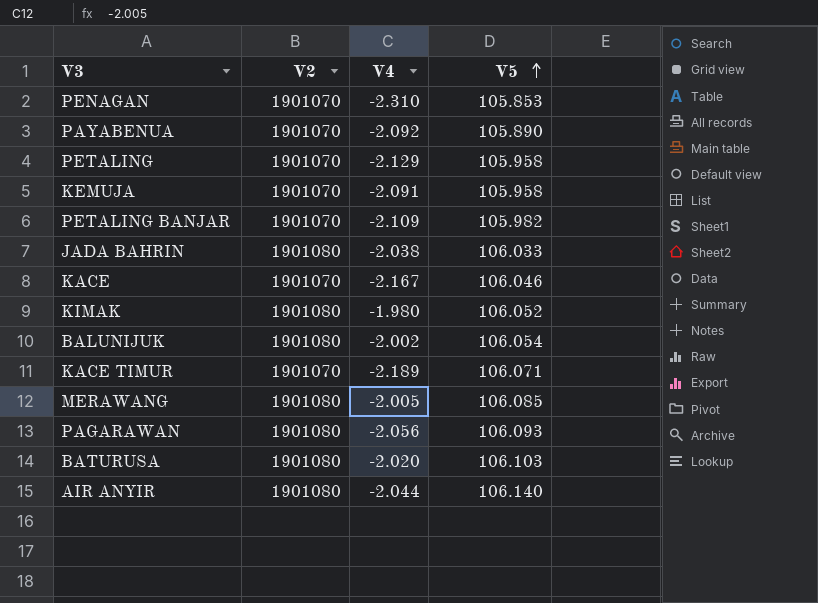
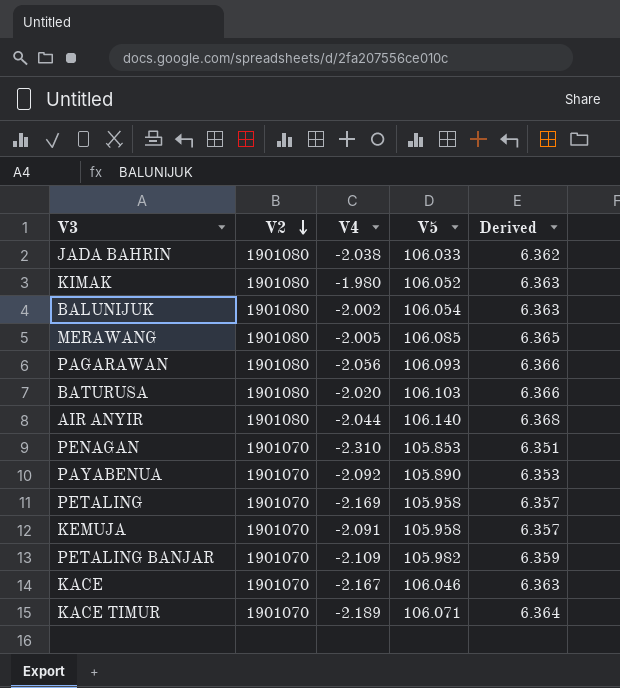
row order: V5 ascending -> V2 descending
column Derived | formula: none -> [V5] * 0.06
PETALING | V4: -2.129 -> -2.169

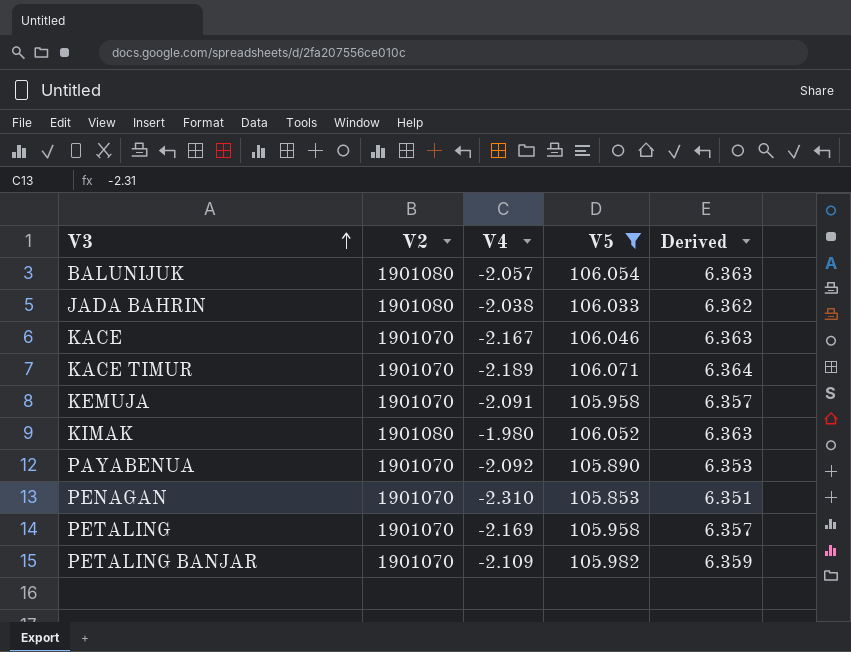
filter: none -> V5 <= 106.071
row order: V2 descending -> V3 ascending
BALUNIJUK | V4: -2.002 -> -2.057

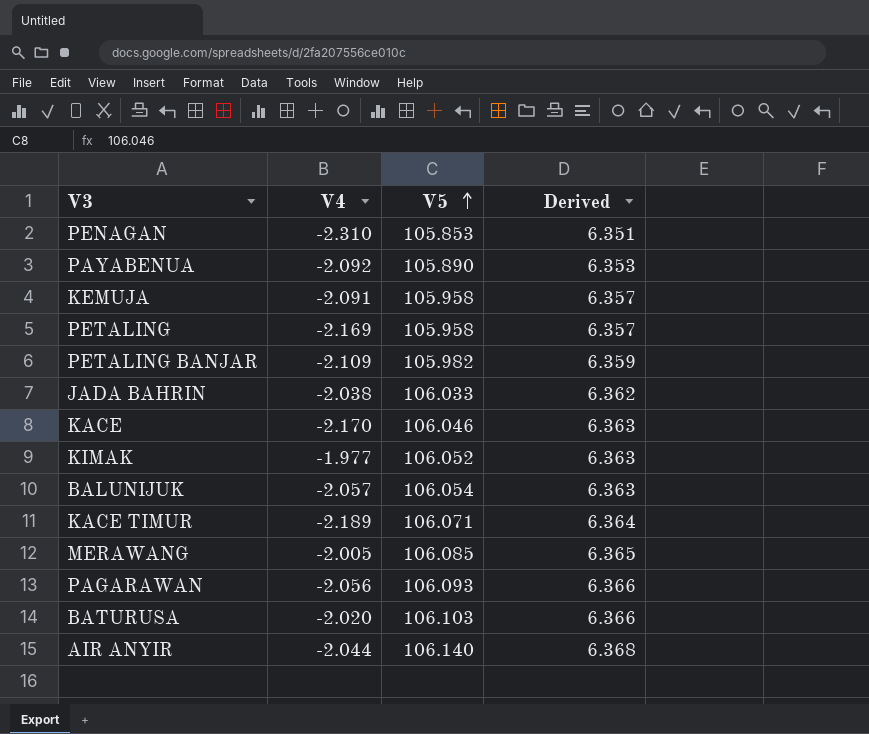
filter: V5 <= 106.071 -> none
row order: V3 ascending -> V5 ascending
column V2 | position: 2 -> none
KACE | V4: -2.167 -> -2.170
KIMAK | V4: -1.980 -> -1.977

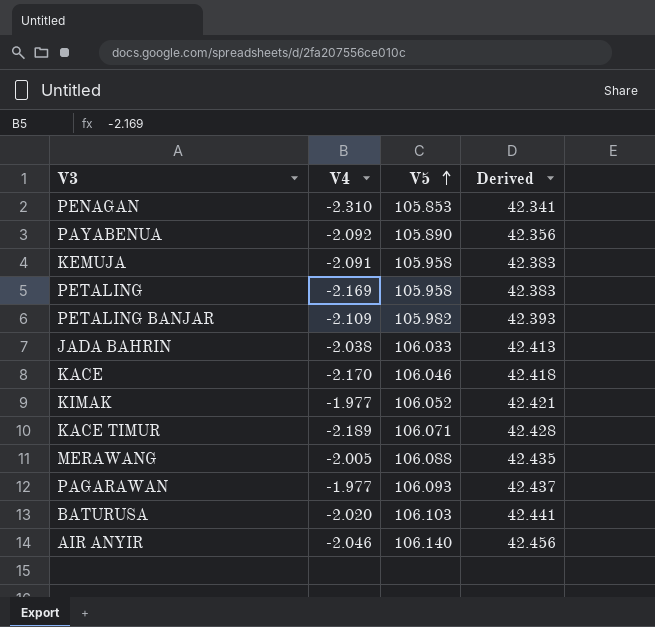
column Derived | formula: [V5] * 0.06 -> [V5] * 0.4
row BALUNIJUK: -2.057 | 106.054 | 6.363 -> none
MERAWANG | V5: 106.085 -> 106.088
PAGARAWAN | V4: -2.056 -> -1.977
AIR ANYIR | V4: -2.044 -> -2.046

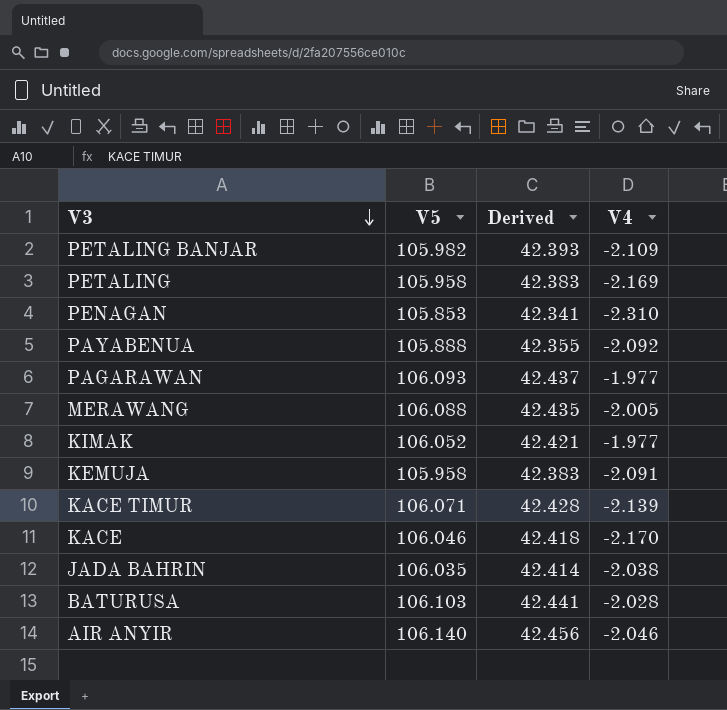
row order: V5 ascending -> V3 descending
column V4 | position: 2 -> 4
PAYABENUA | V5: 105.890 -> 105.888
PAYABENUA | Derived: 42.356 -> 42.355
KACE TIMUR | V4: -2.189 -> -2.139
JADA BAHRIN | V5: 106.033 -> 106.035
JADA BAHRIN | Derived: 42.413 -> 42.414
BATURUSA | V4: -2.020 -> -2.028

